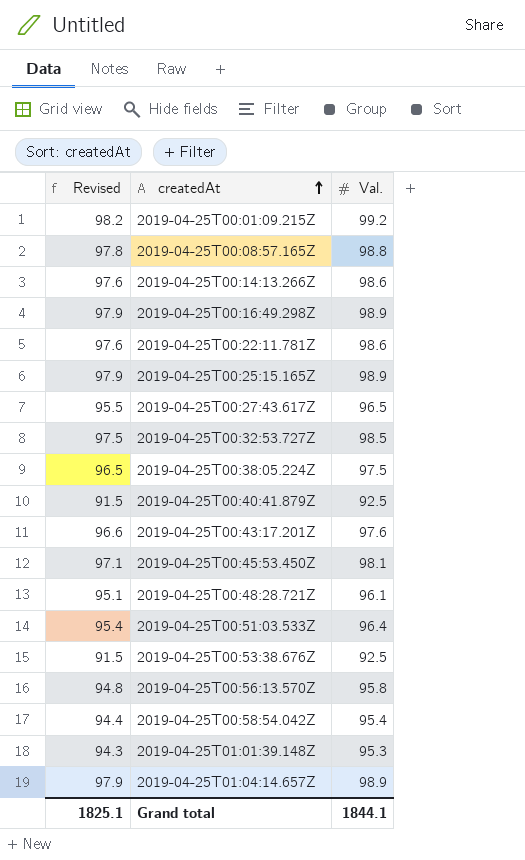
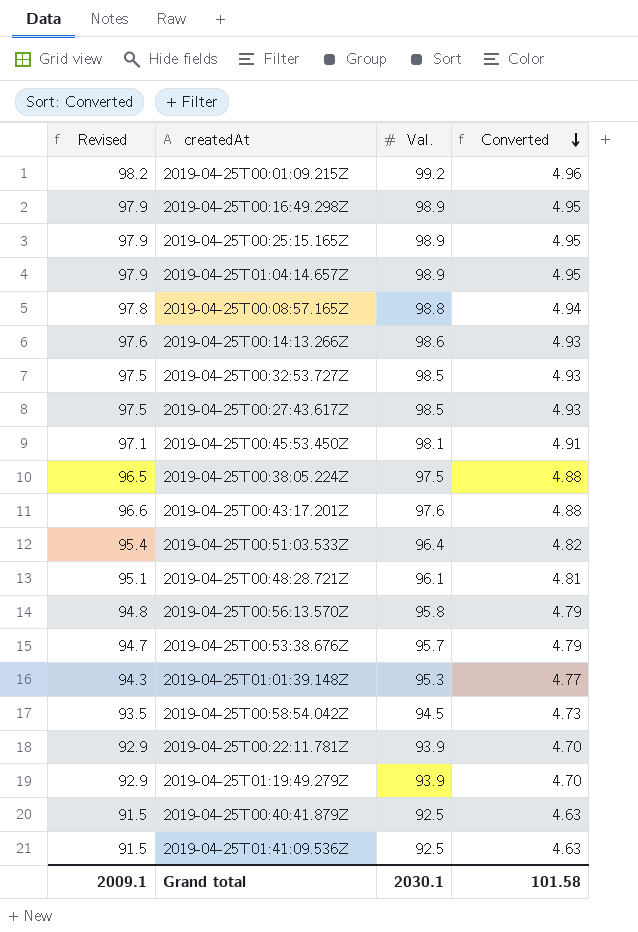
row order: createdAt ascending -> Converted descending
column Converted | formula: none -> [Val.] * 0.05
2019-04-25T00:27:43.617Z | Revised: 95.5 -> 97.5
2019-04-25T00:27:43.617Z | Val.: 96.5 -> 98.5
2019-04-25T00:53:38.676Z | Revised: 91.5 -> 94.7
2019-04-25T00:53:38.676Z | Val.: 92.5 -> 95.7
2019-04-25T00:58:54.042Z | Revised: 94.4 -> 93.5
2019-04-25T00:58:54.042Z | Val.: 95.4 -> 94.5
2019-04-25T00:22:11.781Z | Revised: 97.6 -> 92.9
2019-04-25T00:22:11.781Z | Val.: 98.6 -> 93.9
row 2019-04-25T01:19:49.279Z: none -> 92.9 | 93.9 | 4.70
row 2019-04-25T01:41:09.536Z: none -> 91.5 | 92.5 | 4.63
Grand total | Revised: 1825.1 -> 2009.1
Grand total | Val.: 1844.1 -> 2030.1

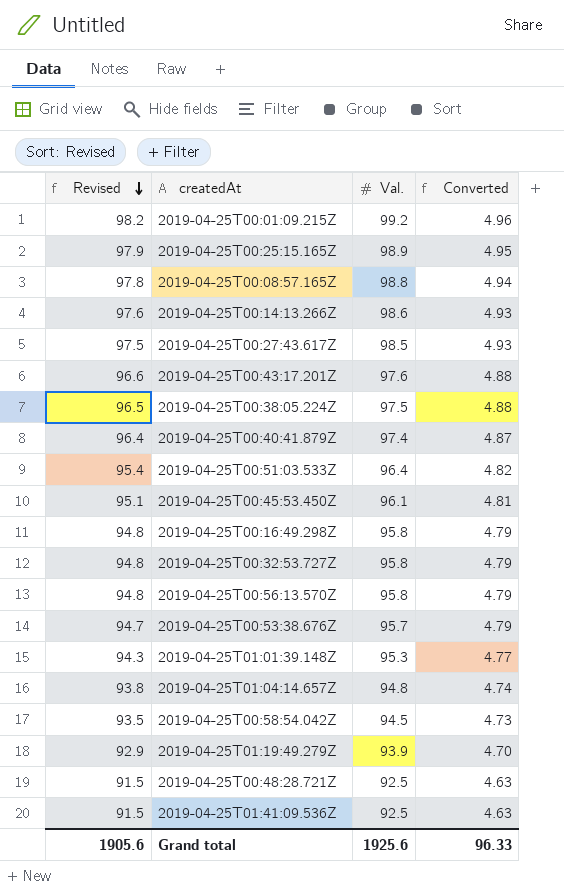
row order: Converted descending -> Revised descending
row 2019-04-25T00:22:11.781Z: 92.9 | 93.9 | 4.70 -> none
2019-04-25T00:40:41.879Z | Revised: 91.5 -> 96.4
2019-04-25T00:40:41.879Z | Val.: 92.5 -> 97.4
2019-04-25T00:40:41.879Z | Converted: 4.63 -> 4.87
2019-04-25T00:45:53.450Z | Revised: 97.1 -> 95.1
2019-04-25T00:45:53.450Z | Val.: 98.1 -> 96.1
2019-04-25T00:45:53.450Z | Converted: 4.91 -> 4.81
2019-04-25T00:16:49.298Z | Revised: 97.9 -> 94.8
2019-04-25T00:16:49.298Z | Val.: 98.9 -> 95.8
2019-04-25T00:16:49.298Z | Converted: 4.95 -> 4.79
2019-04-25T00:32:53.727Z | Revised: 97.5 -> 94.8
2019-04-25T00:32:53.727Z | Val.: 98.5 -> 95.8
2019-04-25T00:32:53.727Z | Converted: 4.93 -> 4.79
2019-04-25T01:04:14.657Z | Revised: 97.9 -> 93.8
2019-04-25T01:04:14.657Z | Val.: 98.9 -> 94.8
2019-04-25T01:04:14.657Z | Converted: 4.95 -> 4.74
2019-04-25T00:48:28.721Z | Revised: 95.1 -> 91.5
2019-04-25T00:48:28.721Z | Val.: 96.1 -> 92.5
2019-04-25T00:48:28.721Z | Converted: 4.81 -> 4.63
Grand total | Revised: 2009.1 -> 1905.6
Grand total | Val.: 2030.1 -> 1925.6
Grand total | Converted: 101.58 -> 96.33

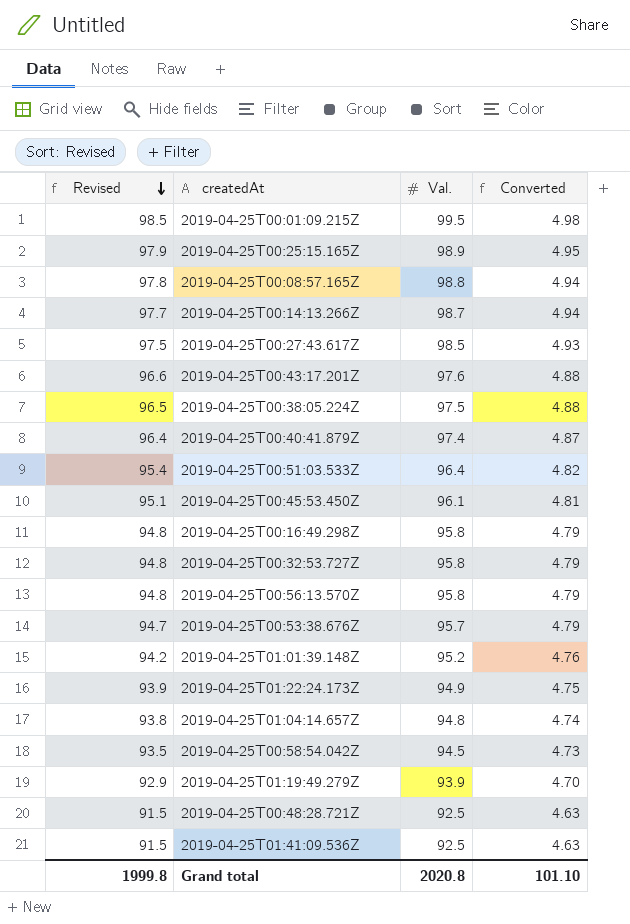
2019-04-25T00:01:09.215Z | Revised: 98.2 -> 98.5
2019-04-25T00:01:09.215Z | Val.: 99.2 -> 99.5
2019-04-25T00:01:09.215Z | Converted: 4.96 -> 4.98
2019-04-25T00:14:13.266Z | Revised: 97.6 -> 97.7
2019-04-25T00:14:13.266Z | Val.: 98.6 -> 98.7
2019-04-25T00:14:13.266Z | Converted: 4.93 -> 4.94
2019-04-25T01:01:39.148Z | Revised: 94.3 -> 94.2
2019-04-25T01:01:39.148Z | Val.: 95.3 -> 95.2
2019-04-25T01:01:39.148Z | Converted: 4.77 -> 4.76
row 2019-04-25T01:22:24.173Z: none -> 93.9 | 94.9 | 4.75
Grand total | Revised: 1905.6 -> 1999.8
Grand total | Val.: 1925.6 -> 2020.8
Grand total | Converted: 96.33 -> 101.10

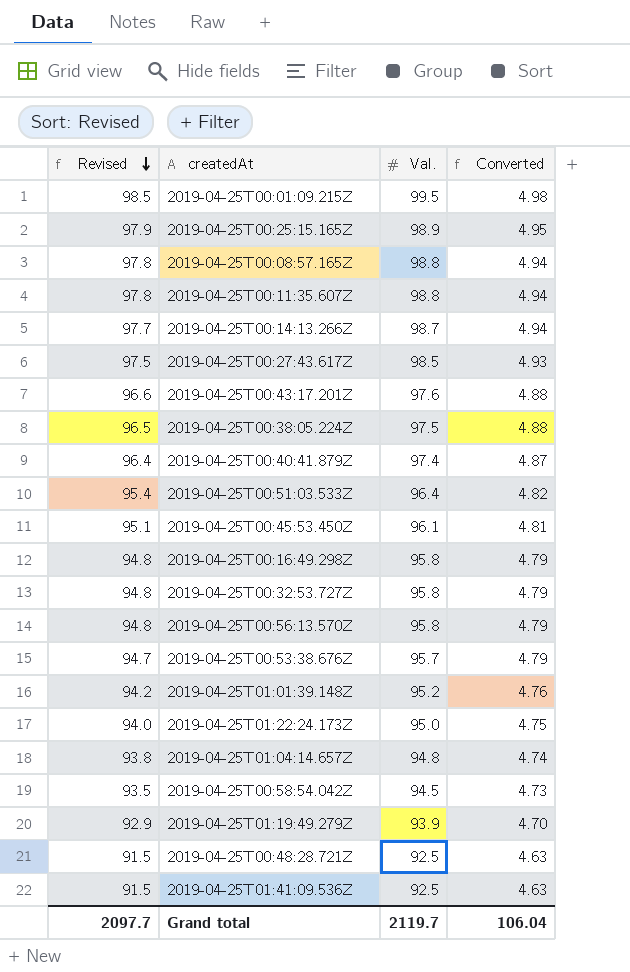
row 2019-04-25T00:11:35.607Z: none -> 97.8 | 98.8 | 4.94
2019-04-25T01:22:24.173Z | Revised: 93.9 -> 94.0
2019-04-25T01:22:24.173Z | Val.: 94.9 -> 95.0
Grand total | Revised: 1999.8 -> 2097.7
Grand total | Val.: 2020.8 -> 2119.7
Grand total | Converted: 101.10 -> 106.04

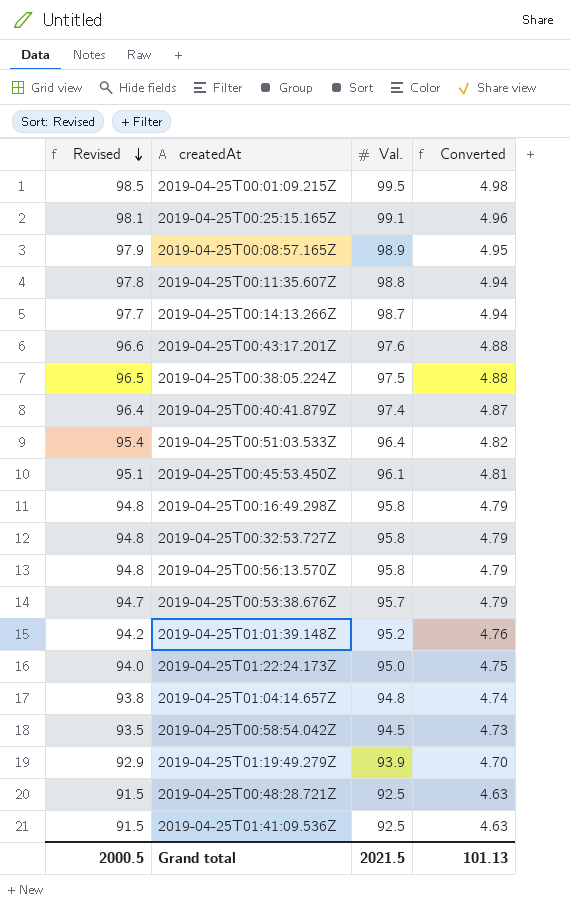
row 2019-04-25T00:27:43.617Z: 97.5 | 98.5 | 4.93 -> none
2019-04-25T00:25:15.165Z | Revised: 97.9 -> 98.1
2019-04-25T00:25:15.165Z | Val.: 98.9 -> 99.1
2019-04-25T00:25:15.165Z | Converted: 4.95 -> 4.96
2019-04-25T00:08:57.165Z | Revised: 97.8 -> 97.9
2019-04-25T00:08:57.165Z | Val.: 98.8 -> 98.9
2019-04-25T00:08:57.165Z | Converted: 4.94 -> 4.95
Grand total | Revised: 2097.7 -> 2000.5
Grand total | Val.: 2119.7 -> 2021.5
Grand total | Converted: 106.04 -> 101.13

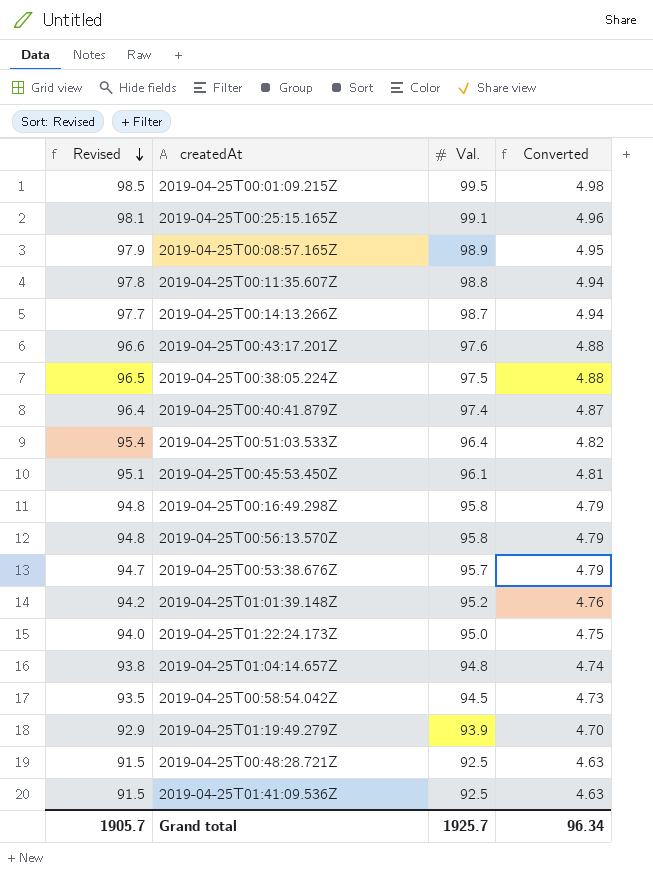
row 2019-04-25T00:32:53.727Z: 94.8 | 95.8 | 4.79 -> none
Grand total | Revised: 2000.5 -> 1905.7
Grand total | Val.: 2021.5 -> 1925.7
Grand total | Converted: 101.13 -> 96.34

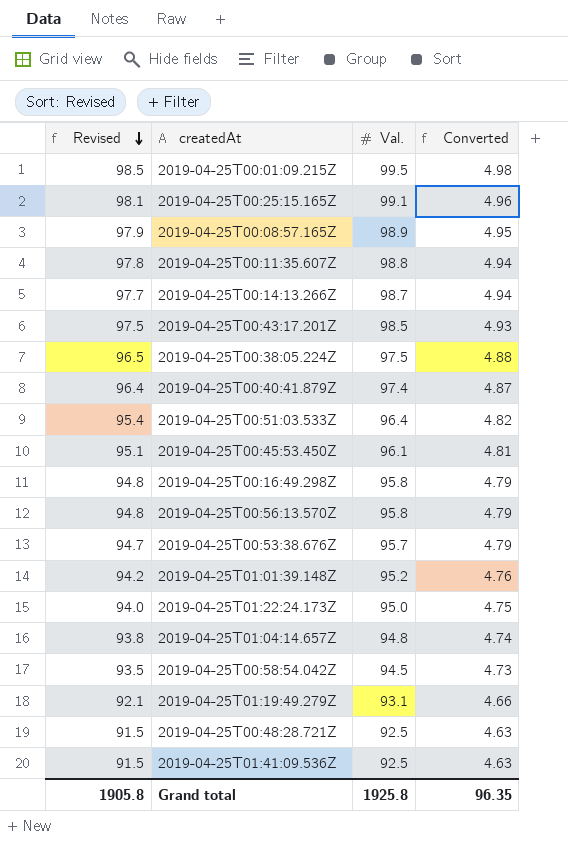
2019-04-25T00:43:17.201Z | Revised: 96.6 -> 97.5
2019-04-25T00:43:17.201Z | Val.: 97.6 -> 98.5
2019-04-25T00:43:17.201Z | Converted: 4.88 -> 4.93
2019-04-25T01:19:49.279Z | Revised: 92.9 -> 92.1
2019-04-25T01:19:49.279Z | Val.: 93.9 -> 93.1
2019-04-25T01:19:49.279Z | Converted: 4.70 -> 4.66
Grand total | Revised: 1905.7 -> 1905.8
Grand total | Val.: 1925.7 -> 1925.8
Grand total | Converted: 96.34 -> 96.35

